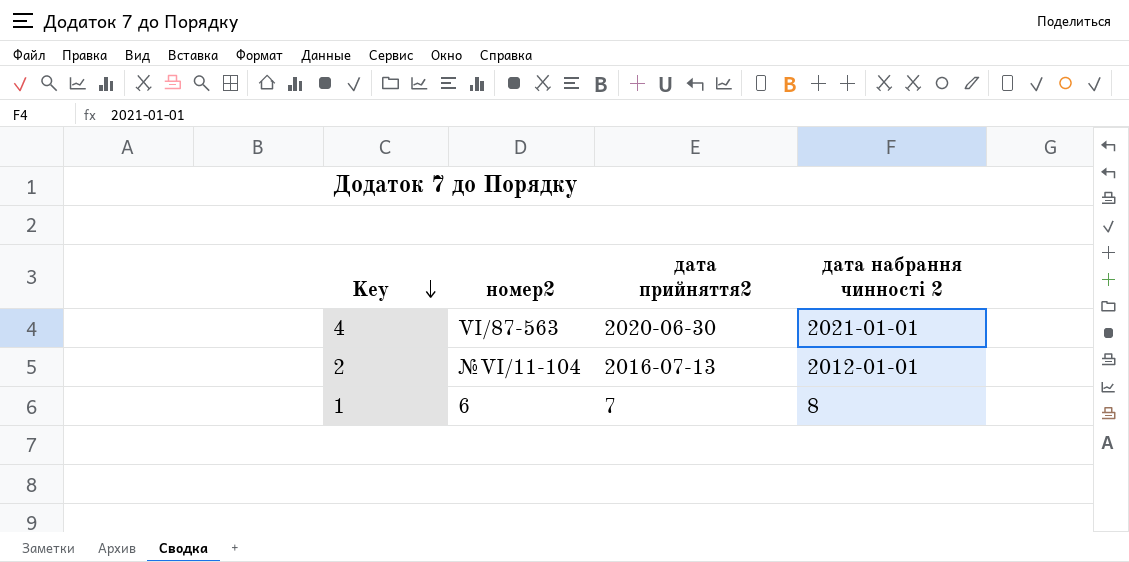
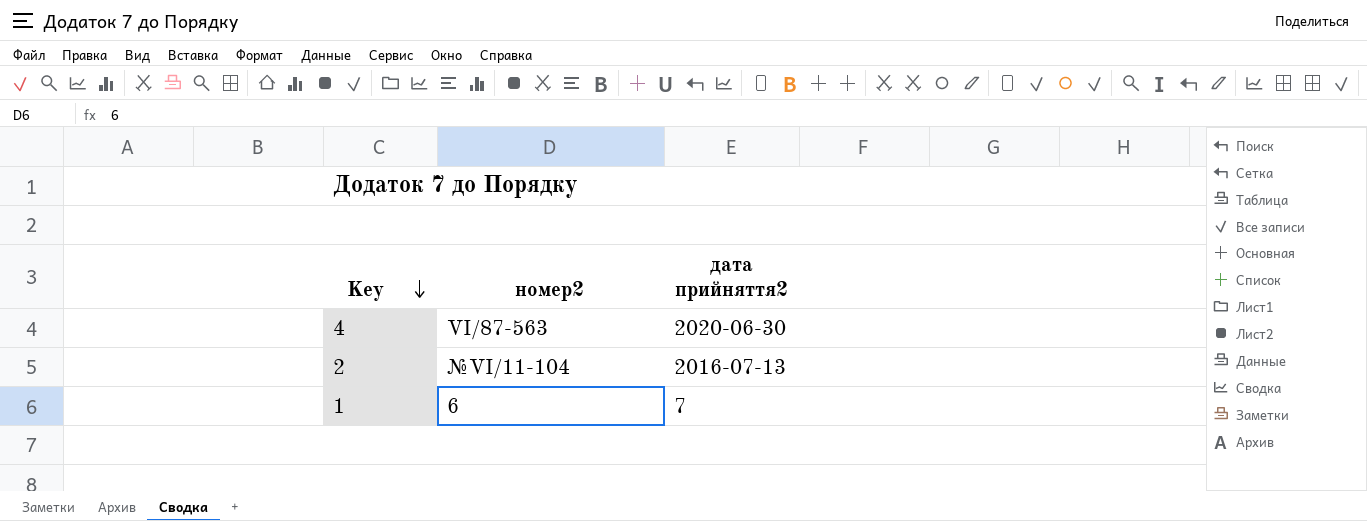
column дата набрання чинності 2 | position: 4 -> none

